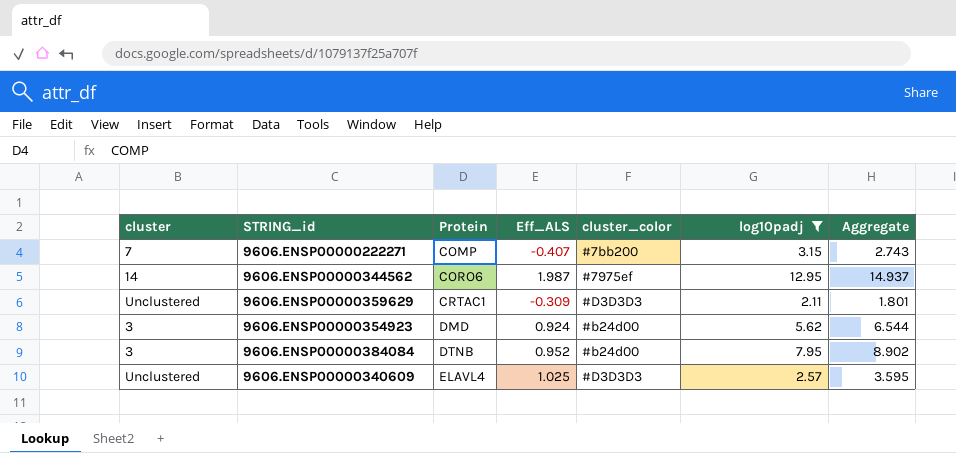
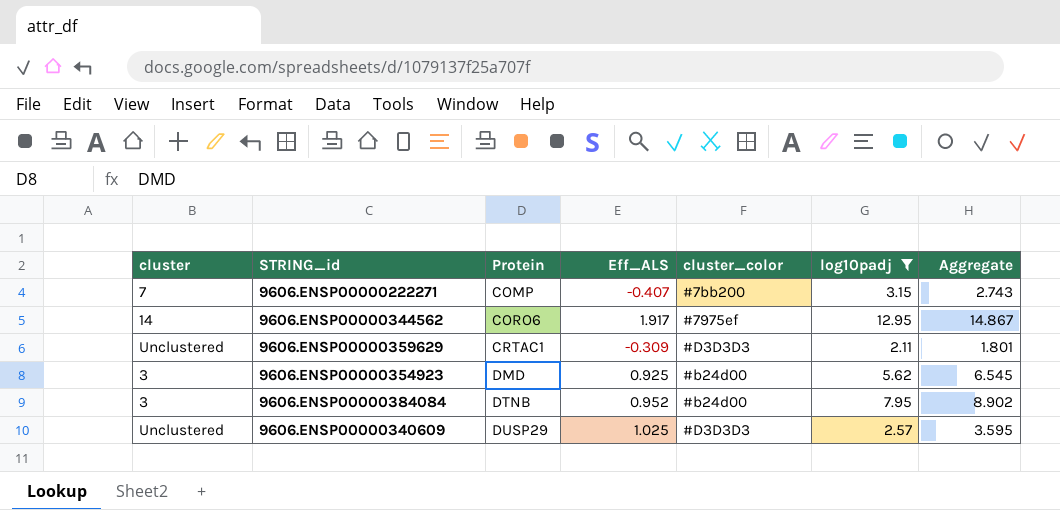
9606.ENSP00000344562 | Eff_ALS: 1.987 -> 1.917
9606.ENSP00000344562 | Aggregate: 14.937 -> 14.867
9606.ENSP00000354923 | Eff_ALS: 0.924 -> 0.925
9606.ENSP00000354923 | Aggregate: 6.544 -> 6.545
9606.ENSP00000340609 | Protein: ELAVL4 -> DUSP29

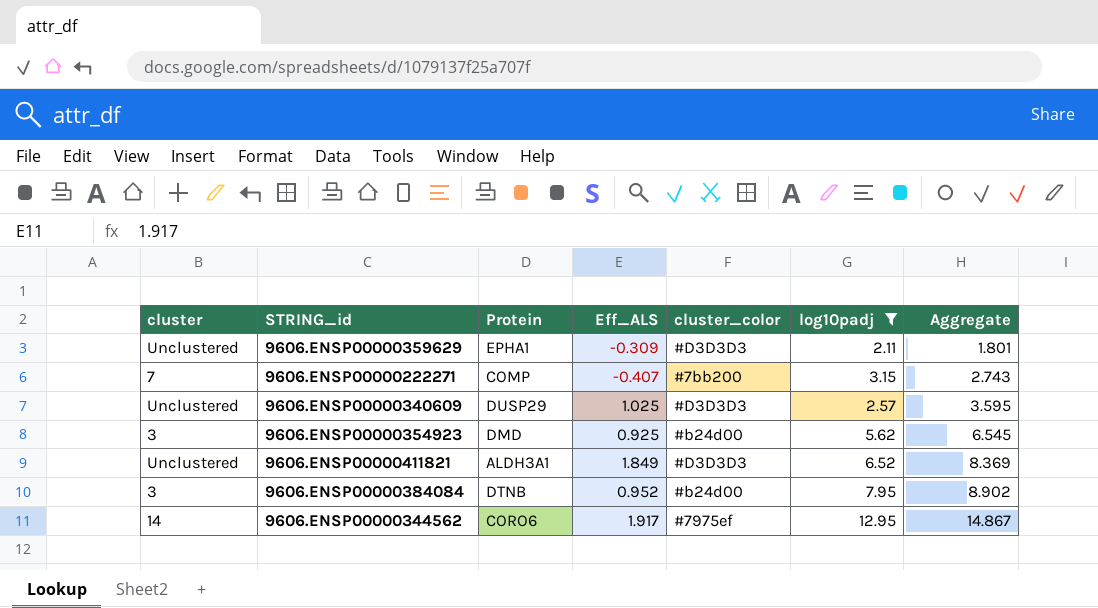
row order: Protein ascending -> Aggregate ascending
9606.ENSP00000359629 | Protein: CRTAC1 -> EPHA1
row 9606.ENSP00000411821: none -> Unclustered | ALDH3A1 | 1.849 | #D3D3D3 | 6.52 | 8.369

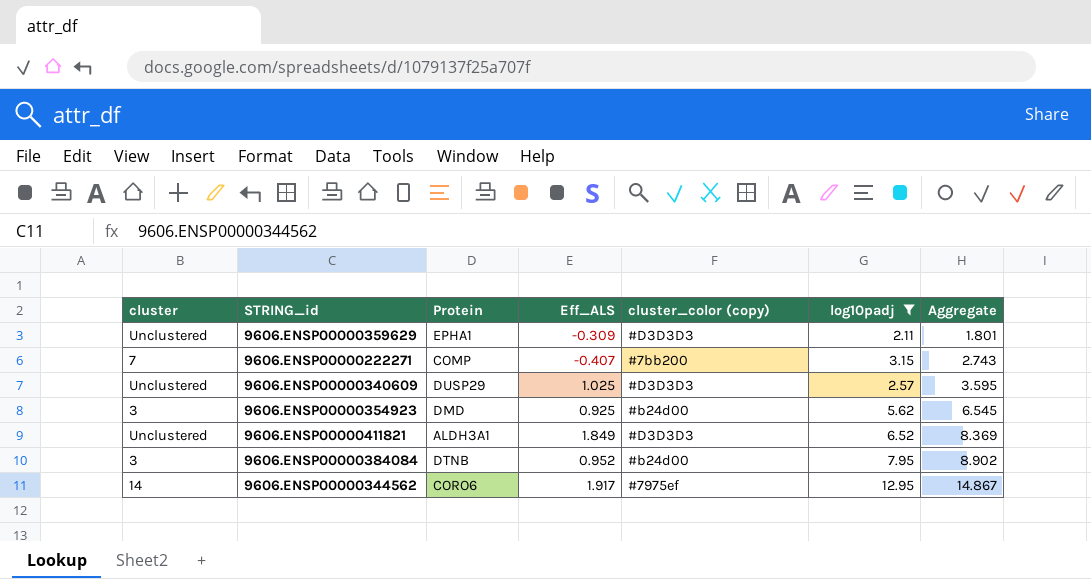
column name: cluster_color -> cluster_color (copy)

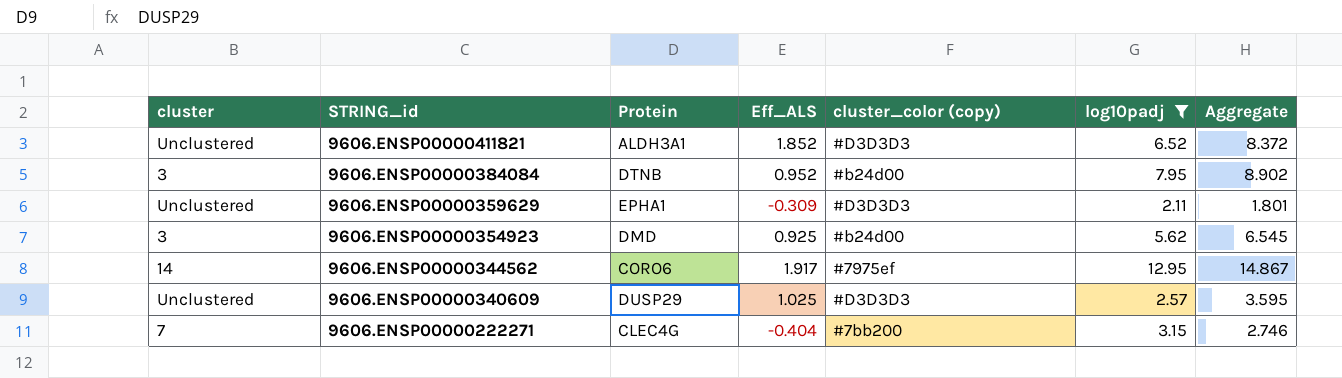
row order: Aggregate ascending -> STRING_id descending
9606.ENSP00000411821 | Eff_ALS: 1.849 -> 1.852
9606.ENSP00000411821 | Aggregate: 8.369 -> 8.372
9606.ENSP00000222271 | Protein: COMP -> CLEC4G
9606.ENSP00000222271 | Eff_ALS: -0.407 -> -0.404
9606.ENSP00000222271 | Aggregate: 2.743 -> 2.746

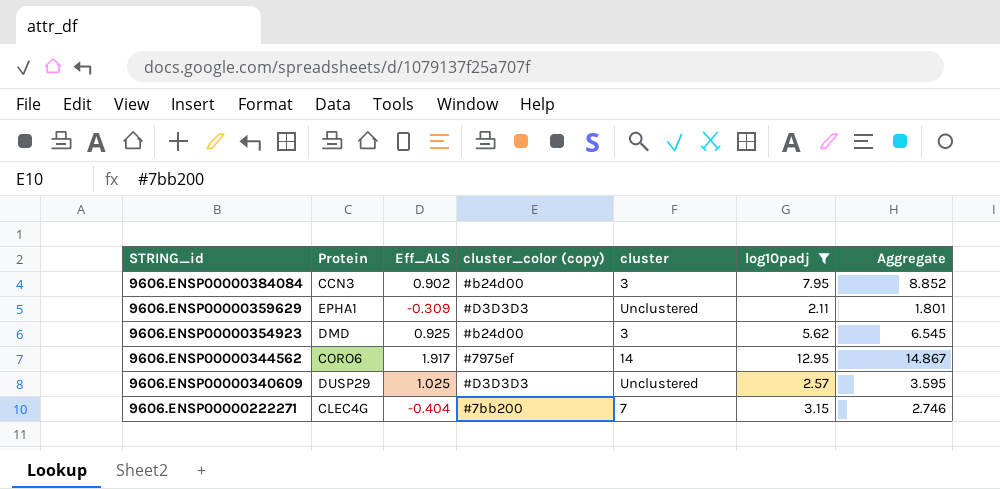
column cluster | position: 1 -> 5
row 9606.ENSP00000411821: Unclustered | ALDH3A1 | 1.852 | #D3D3D3 | 6.52 | 8.372 -> none
9606.ENSP00000384084 | Protein: DTNB -> CCN3
9606.ENSP00000384084 | Eff_ALS: 0.952 -> 0.902
9606.ENSP00000384084 | Aggregate: 8.902 -> 8.852

